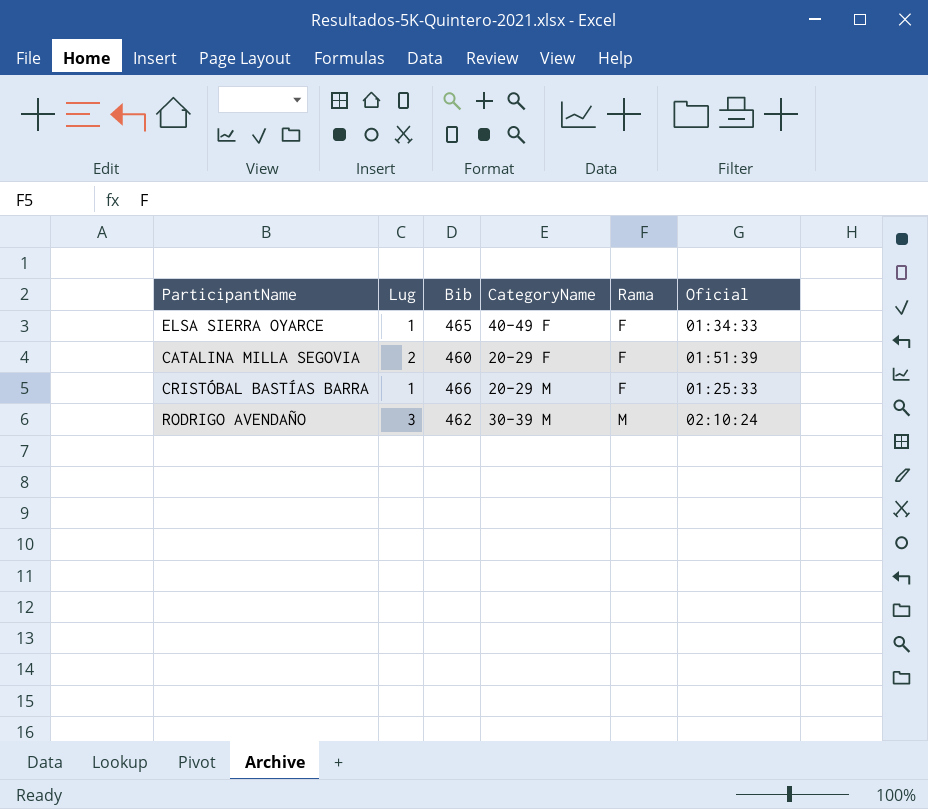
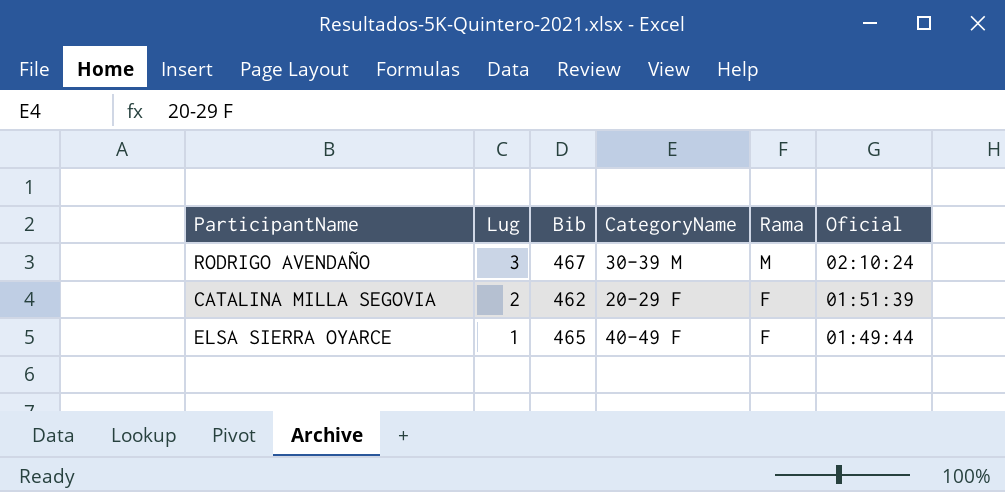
row order: Rama ascending -> Lug descending
row CRISTÓBAL BASTÍAS BARRA: 1 | 466 | 20-29 M | F | 01:25:33 -> none
RODRIGO AVENDAÑO | Bib: 462 -> 467
CATALINA MILLA SEGOVIA | Bib: 460 -> 462
ELSA SIERRA OYARCE | Oficial: 01:34:33 -> 01:49:44

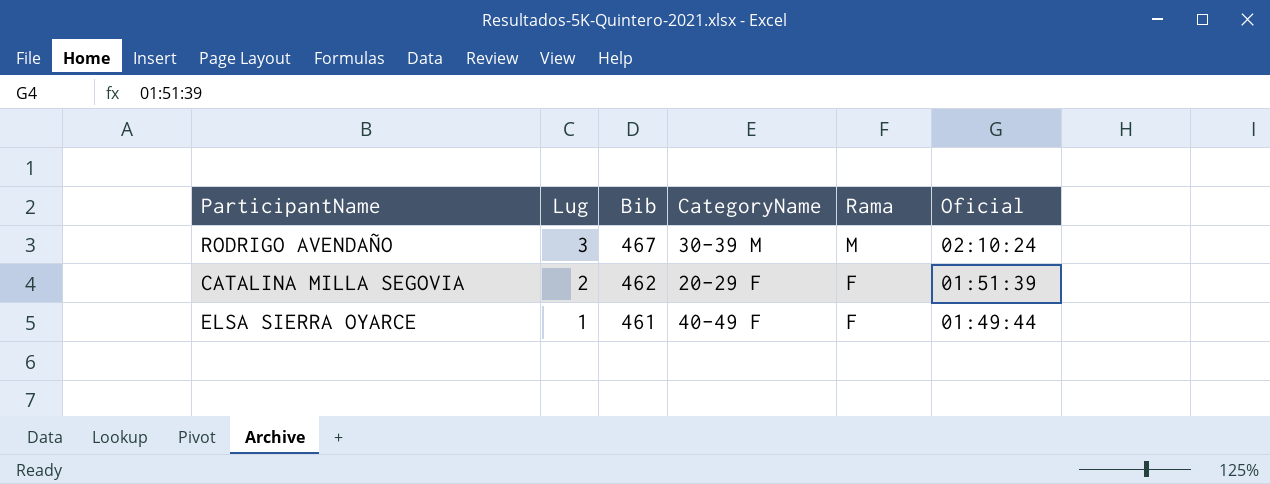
ELSA SIERRA OYARCE | Bib: 465 -> 461

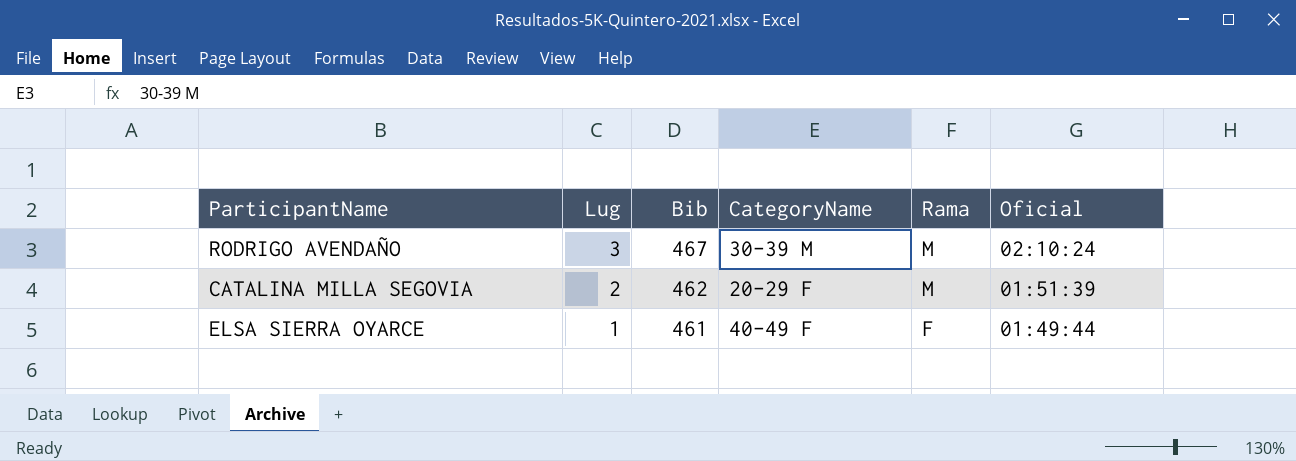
CATALINA MILLA SEGOVIA | Rama: F -> M

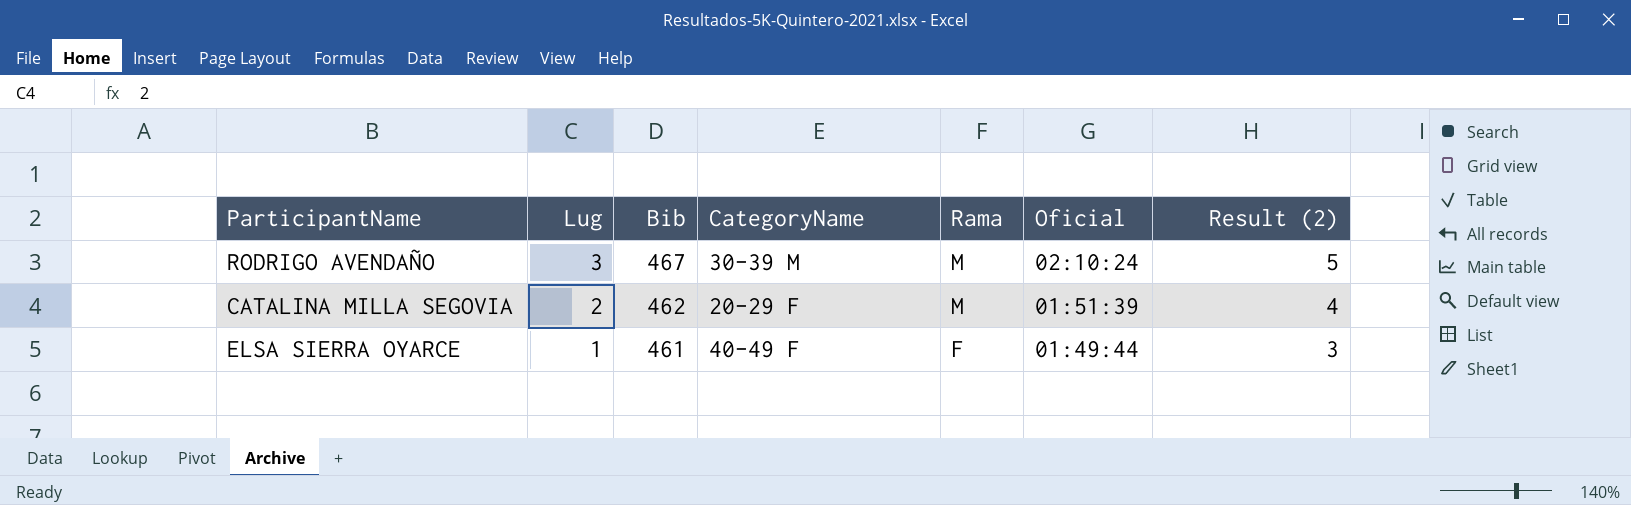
column Result (2) | formula: none -> [Lug] + 2

